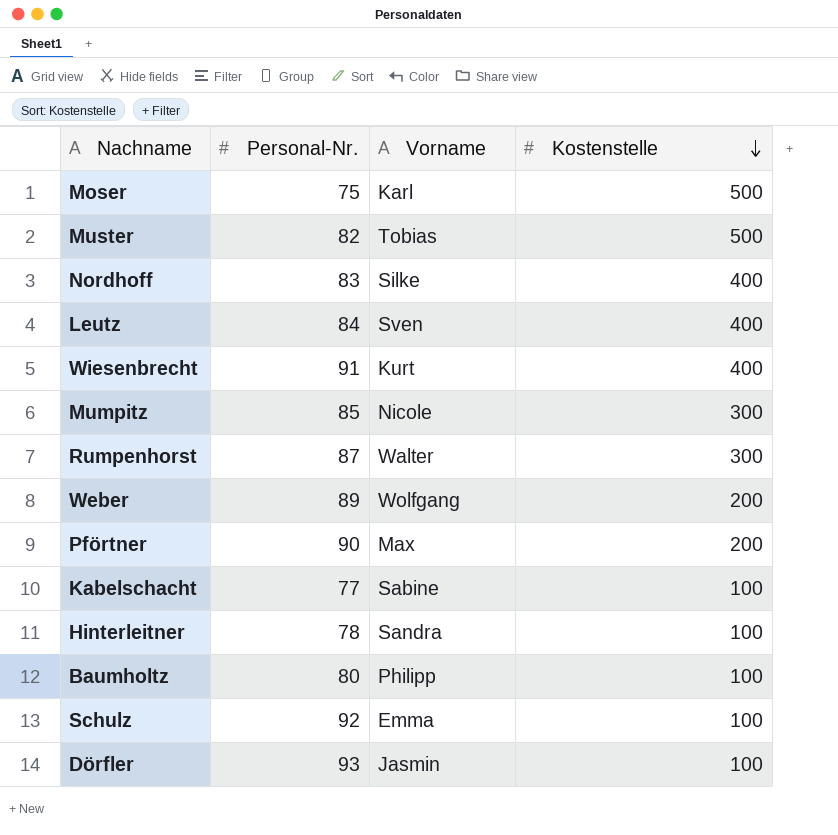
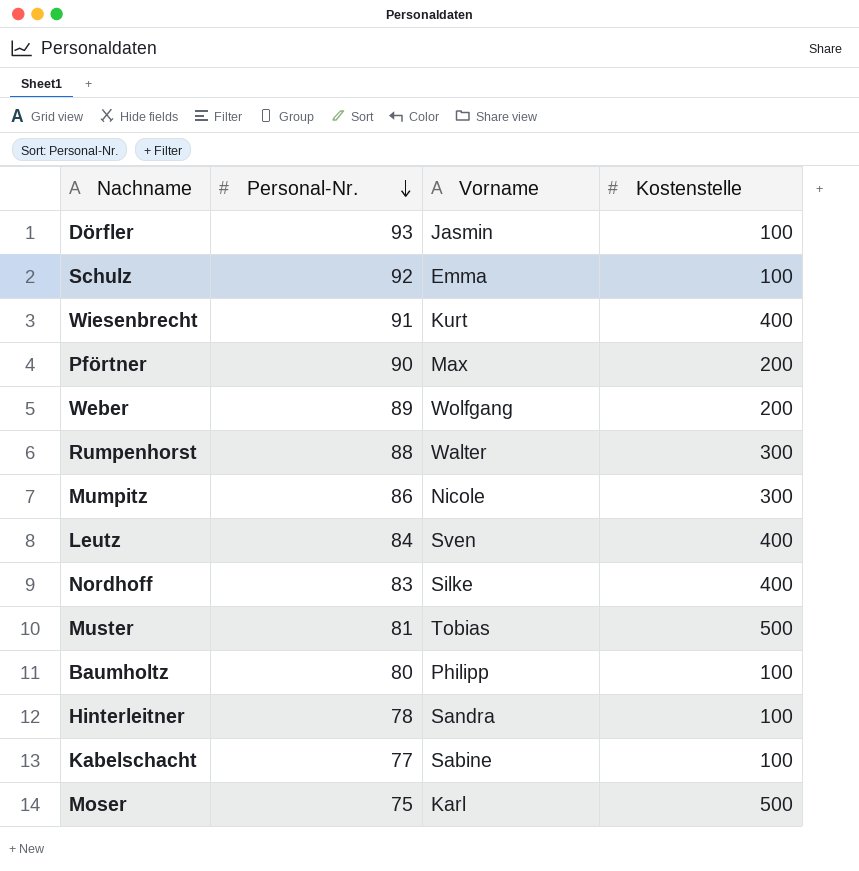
row order: Kostenstelle descending -> Personal-Nr. descending
Rumpenhorst | Personal-Nr.: 87 -> 88
Mumpitz | Personal-Nr.: 85 -> 86
Muster | Personal-Nr.: 82 -> 81

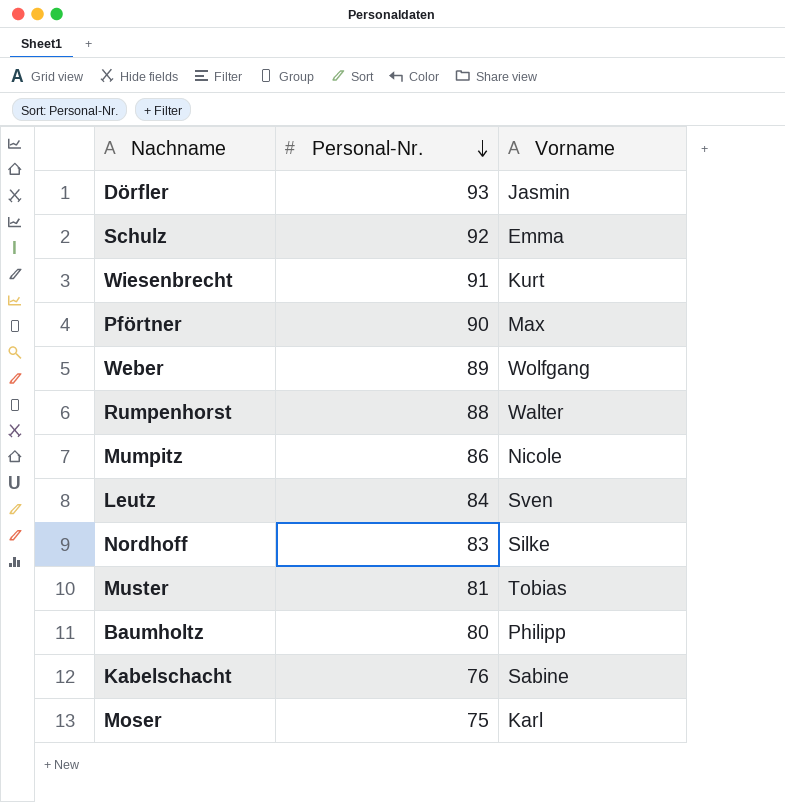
column Kostenstelle | position: 4 -> none
row Hinterleitner: 78 | Sandra | 100 -> none
Kabelschacht | Personal-Nr.: 77 -> 76

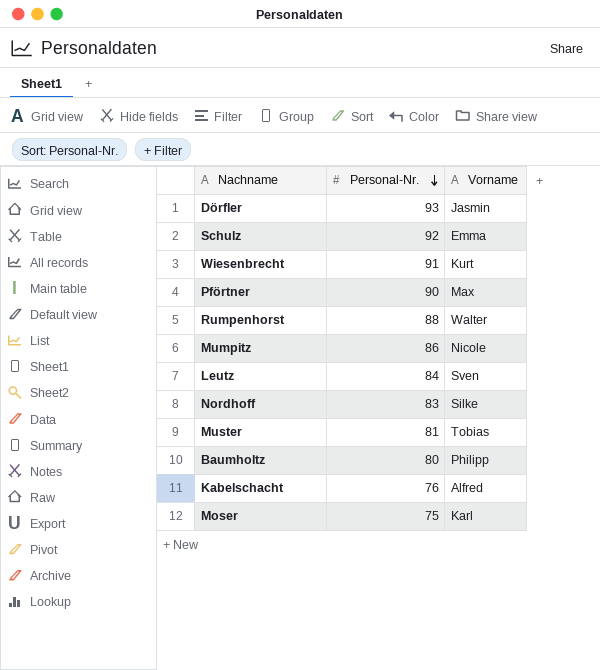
row Weber: 89 | Wolfgang -> none
Kabelschacht | Vorname: Sabine -> Alfred

